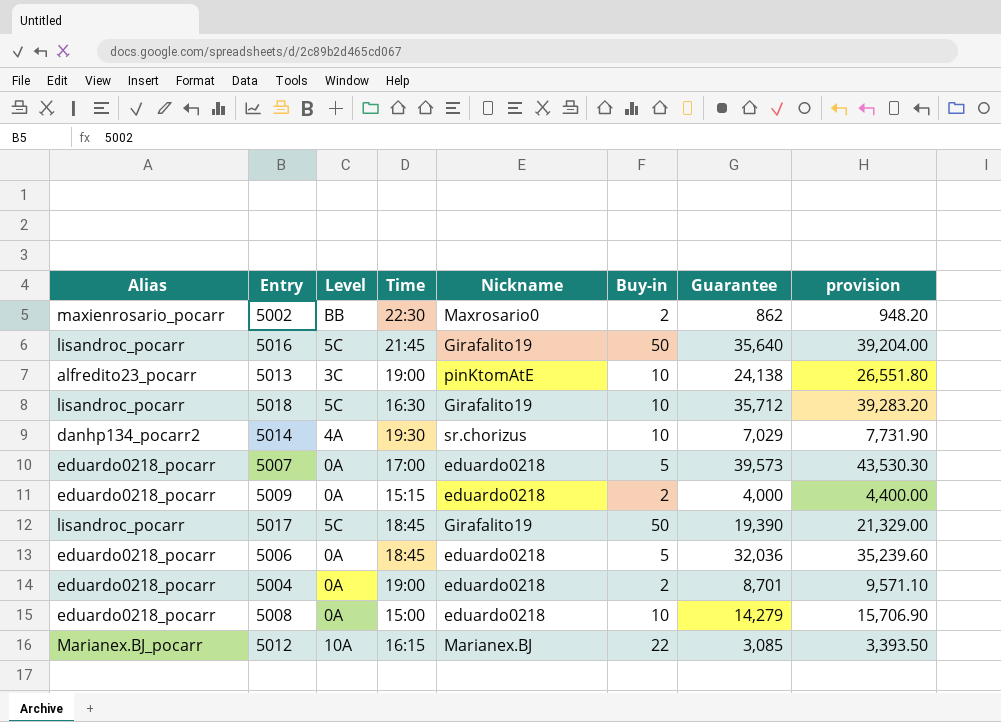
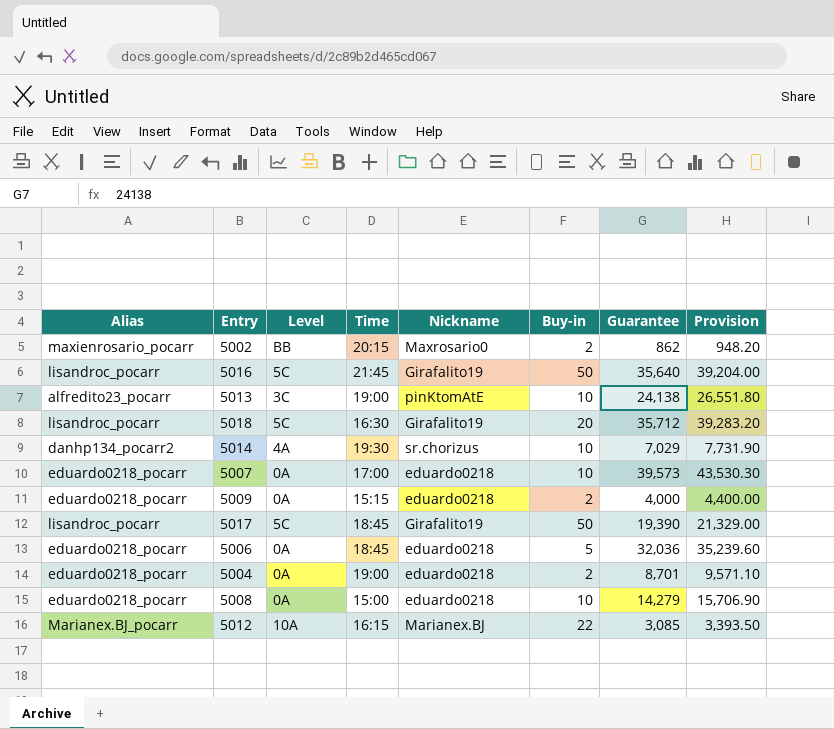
column name: provision -> Provision
5002 | Time: 22:30 -> 20:15
5018 | Buy-in: 10 -> 20
5007 | Buy-in: 5 -> 10

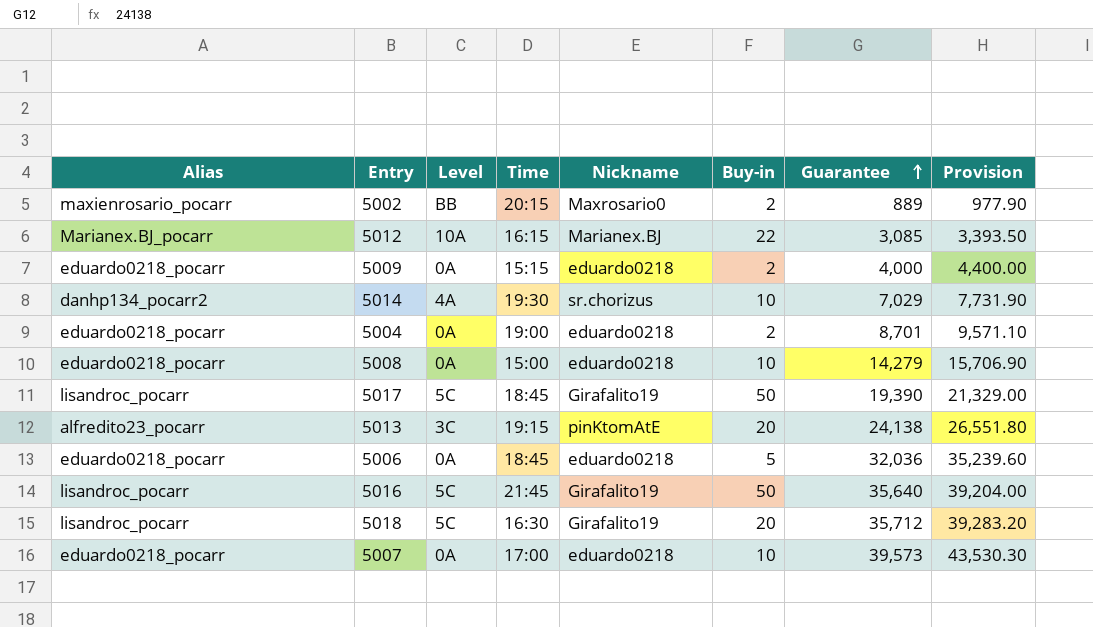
row order: none -> Guarantee ascending
5002 | Guarantee: 862 -> 889
5002 | Provision: 948.20 -> 977.90
5013 | Time: 19:00 -> 19:15
5013 | Buy-in: 10 -> 20

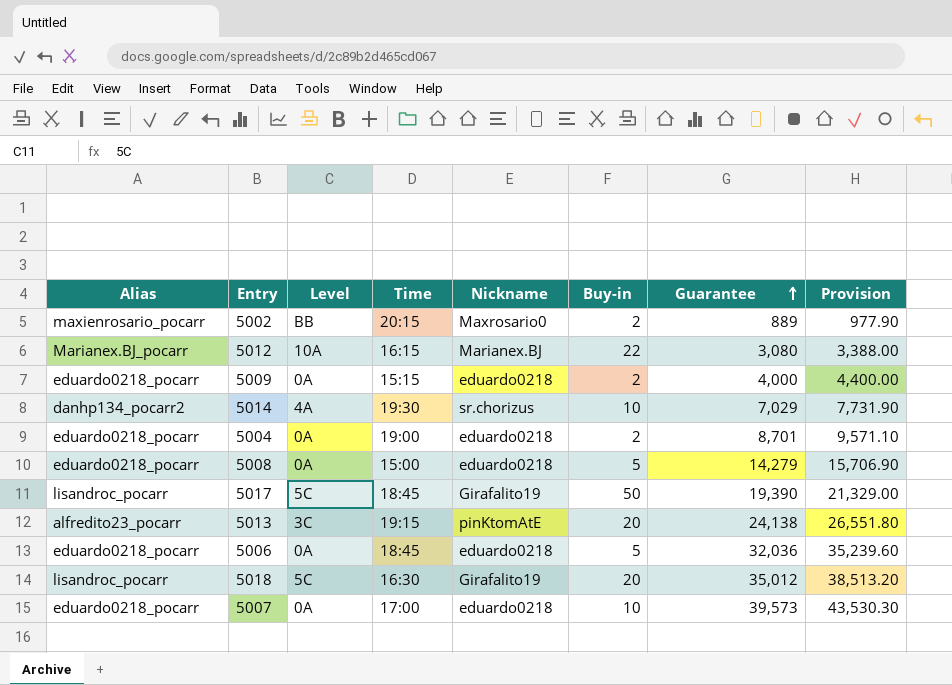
row 5016: lisandroc_pocarr | 5C | 21:45 | Girafalito19 | 50 | 35,640 | 39,204.00 -> none
5012 | Guarantee: 3,085 -> 3,080
5012 | Provision: 3,393.50 -> 3,388.00
5008 | Buy-in: 10 -> 5
5018 | Guarantee: 35,712 -> 35,012
5018 | Provision: 39,283.20 -> 38,513.20

